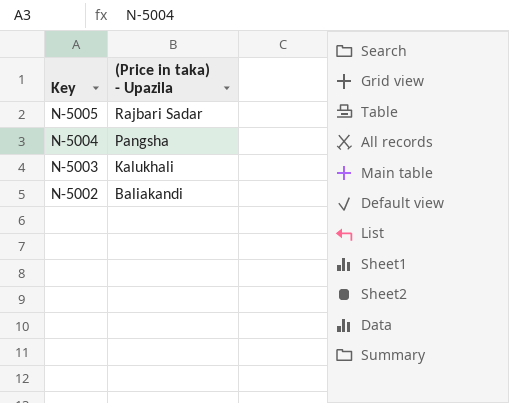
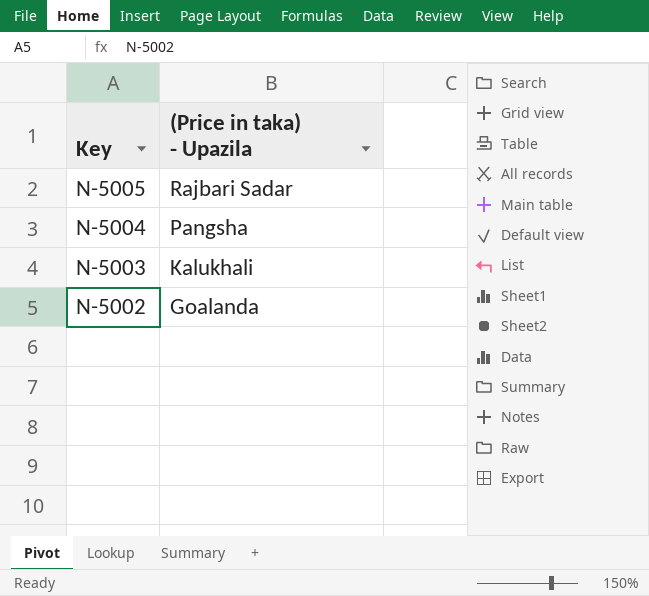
N-5002 | (Price in taka) - Upazila: Baliakandi -> Goalanda

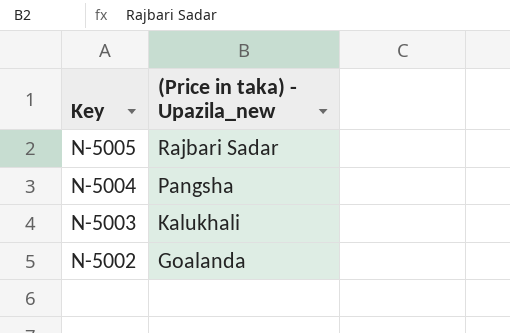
column name: (Price in taka) - Upazila -> (Price in taka) - Upazila_new

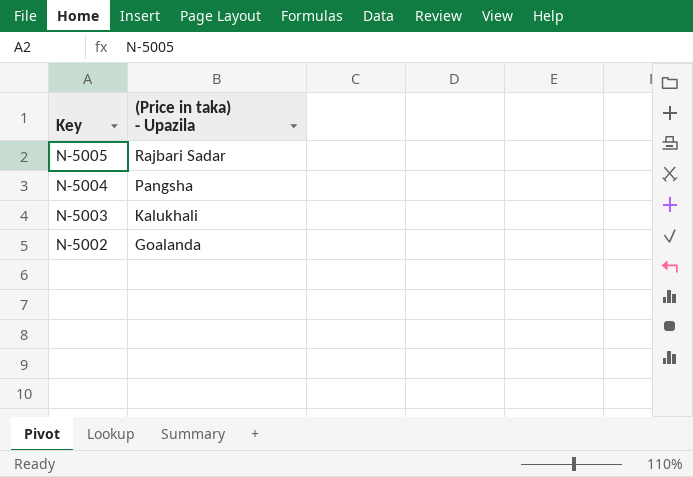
column name: (Price in taka) - Upazila_new -> (Price in taka) - Upazila

